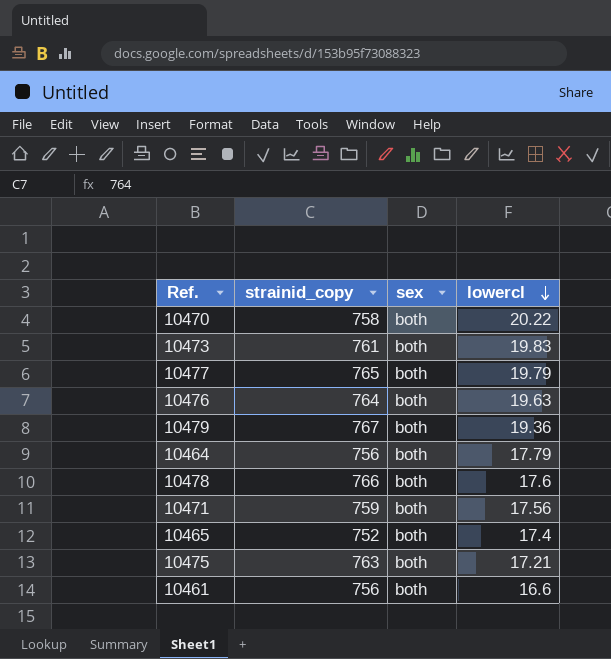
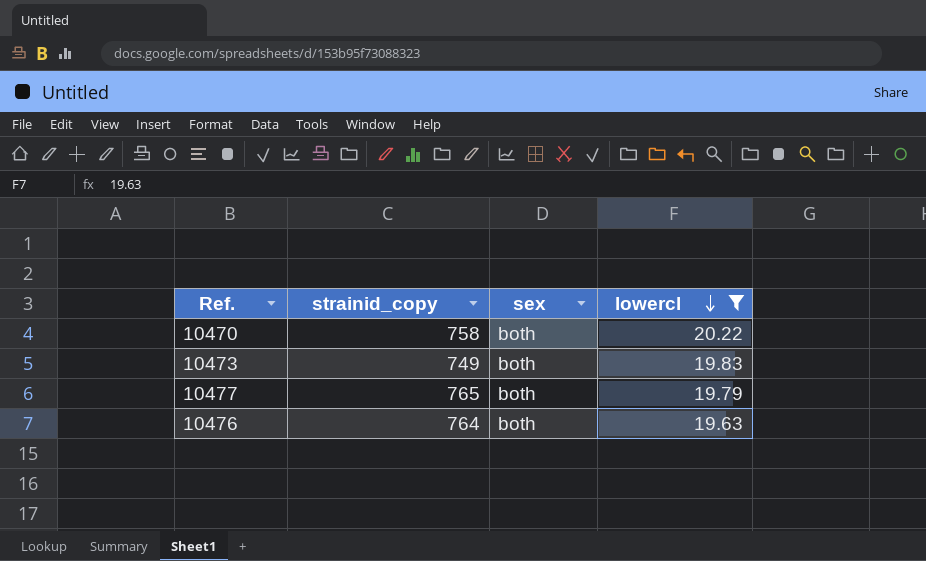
filter: none -> lowercl >= 19.63
10473 | strainid_copy: 761 -> 749

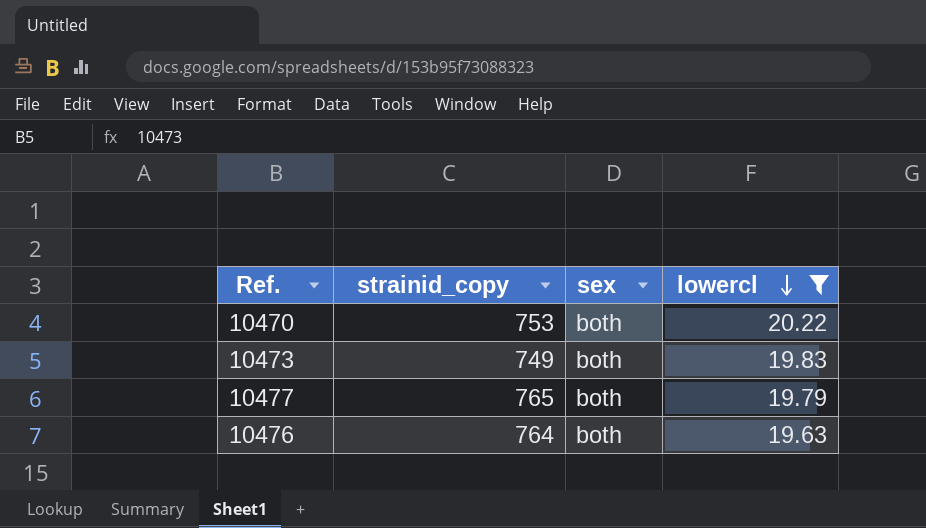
10470 | strainid_copy: 758 -> 753

